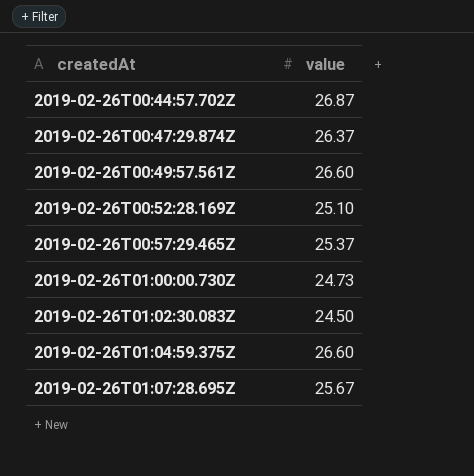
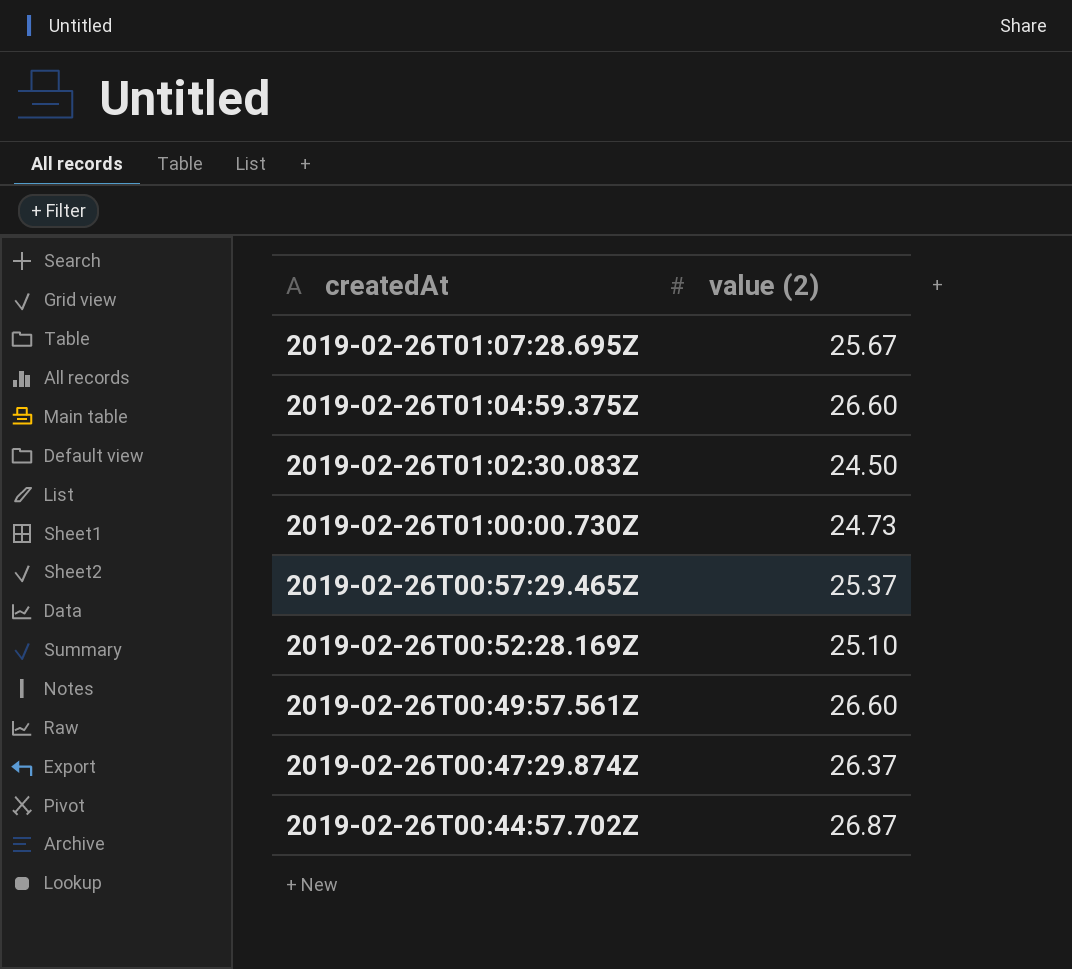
row order: createdAt ascending -> createdAt descending
column name: value -> value (2)

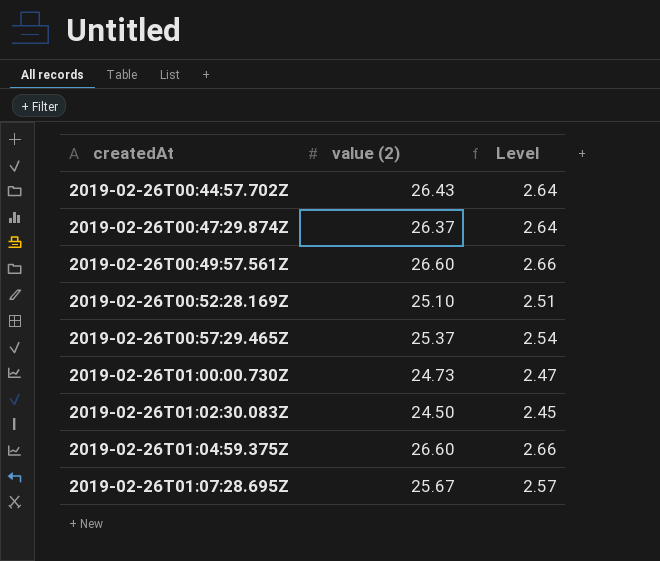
row order: createdAt descending -> createdAt ascending
column Level | formula: none -> [value (2)] * 0.1
2019-02-26T00:44:57.702Z | value (2): 26.87 -> 26.43

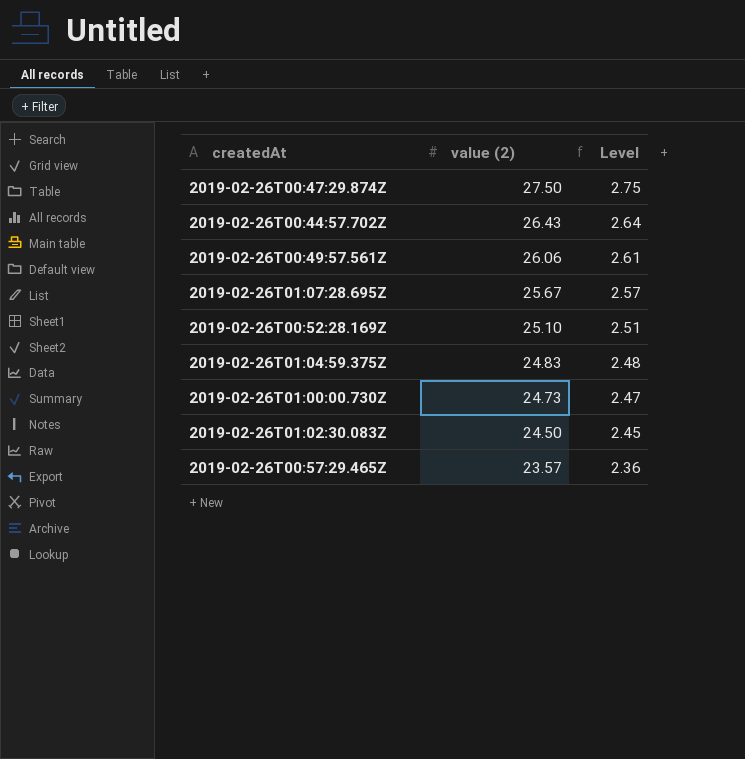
row order: createdAt ascending -> value (2) descending
2019-02-26T00:47:29.874Z | value (2): 26.37 -> 27.50
2019-02-26T00:47:29.874Z | Level: 2.64 -> 2.75
2019-02-26T00:49:57.561Z | value (2): 26.60 -> 26.06
2019-02-26T00:49:57.561Z | Level: 2.66 -> 2.61
2019-02-26T01:04:59.375Z | value (2): 26.60 -> 24.83
2019-02-26T01:04:59.375Z | Level: 2.66 -> 2.48
2019-02-26T00:57:29.465Z | value (2): 25.37 -> 23.57
2019-02-26T00:57:29.465Z | Level: 2.54 -> 2.36

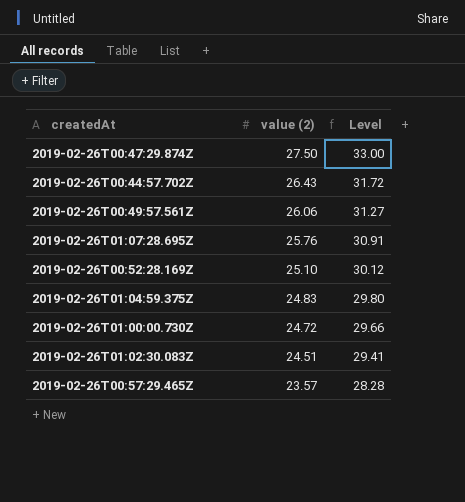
column Level | formula: [value (2)] * 0.1 -> [value (2)] * 1.2
2019-02-26T01:07:28.695Z | value (2): 25.67 -> 25.76
2019-02-26T01:00:00.730Z | value (2): 24.73 -> 24.72
2019-02-26T01:02:30.083Z | value (2): 24.50 -> 24.51

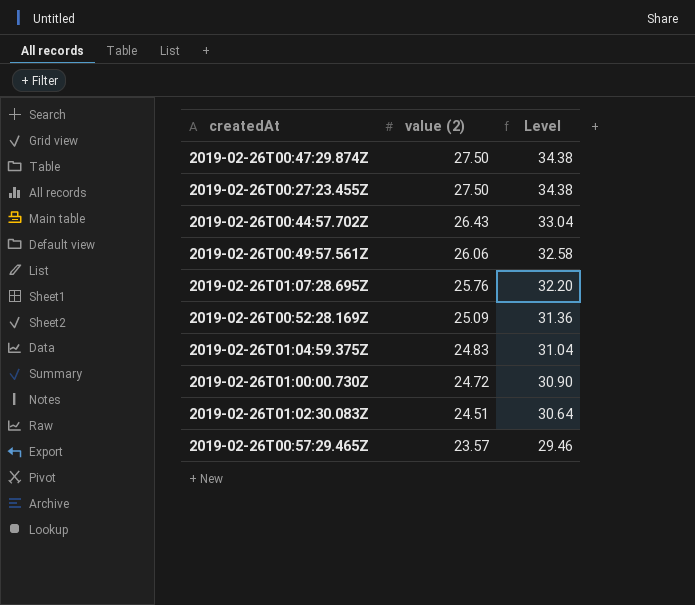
column Level | formula: [value (2)] * 1.2 -> [value (2)] * 1.25
row 2019-02-26T00:27:23.455Z: none -> 27.50 | 34.38
2019-02-26T00:52:28.169Z | value (2): 25.10 -> 25.09

